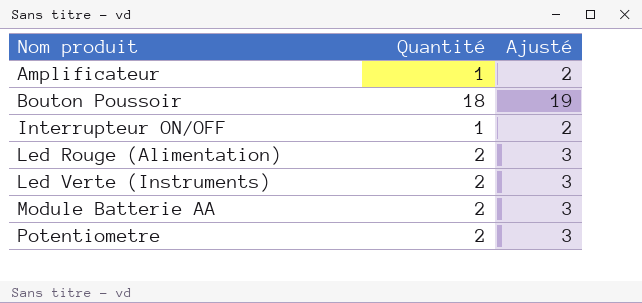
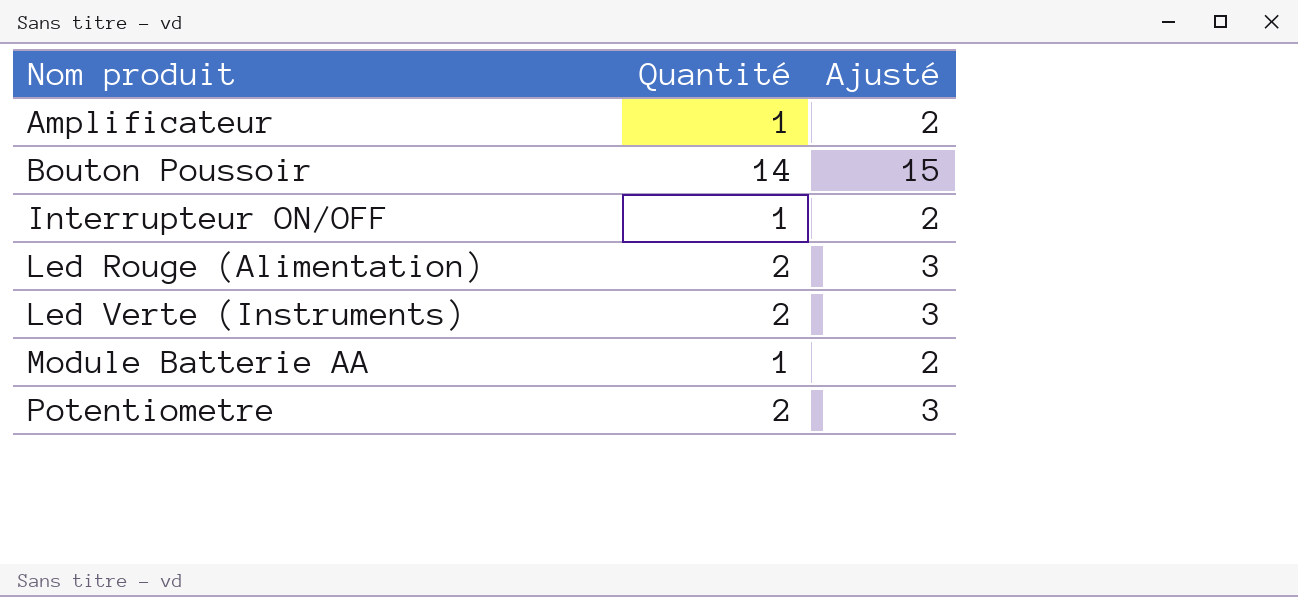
Bouton Poussoir | Quantité: 18 -> 14
Bouton Poussoir | Ajusté: 19 -> 15
Module Batterie AA | Quantité: 2 -> 1
Module Batterie AA | Ajusté: 3 -> 2

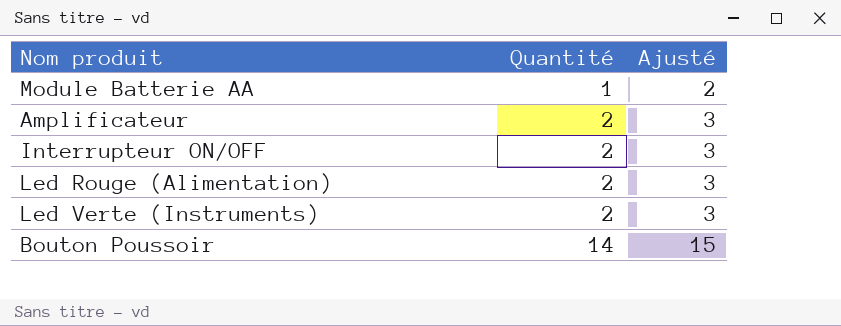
row order: Nom produit ascending -> Quantité ascending
row Potentiometre: 2 | 3 -> none
Amplificateur | Quantité: 1 -> 2
Amplificateur | Ajusté: 2 -> 3
Interrupteur ON/OFF | Quantité: 1 -> 2
Interrupteur ON/OFF | Ajusté: 2 -> 3

